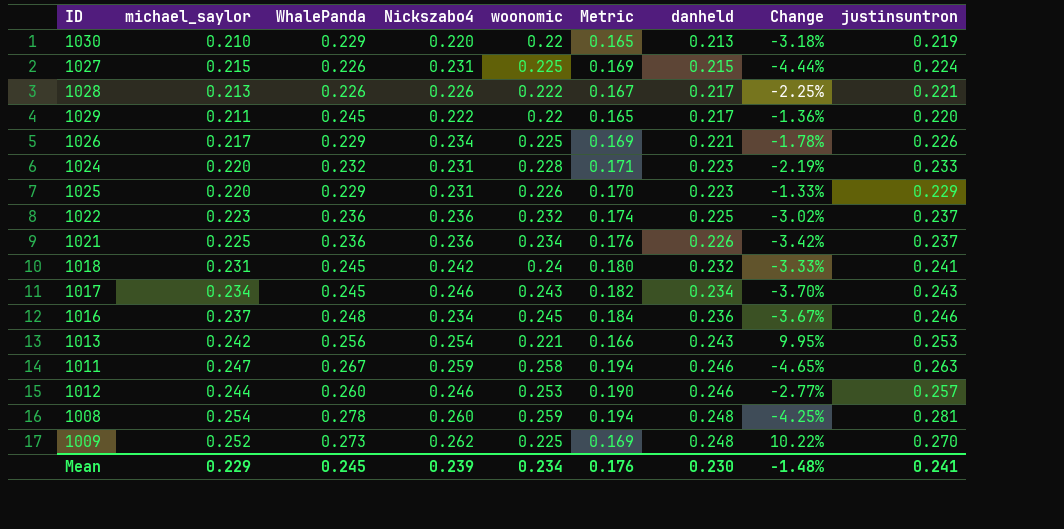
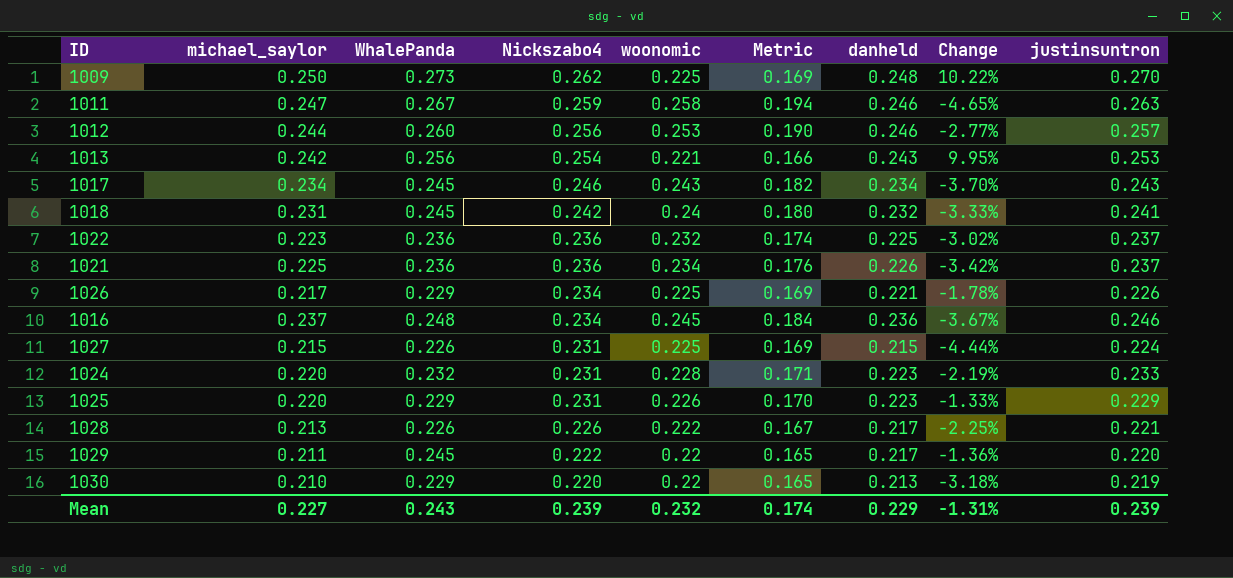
row order: danheld ascending -> Nickszabo4 descending
row 1008: 0.254 | 0.278 | 0.260 | 0.259 | 0.194 | 0.248 | -4.25% | 0.281 -> none
1009 | michael_saylor: 0.252 -> 0.250
1012 | Nickszabo4: 0.246 -> 0.256
Mean | michael_saylor: 0.229 -> 0.227
Mean | WhalePanda: 0.245 -> 0.243
Mean | woonomic: 0.234 -> 0.232
Mean | Metric: 0.176 -> 0.174
Mean | danheld: 0.230 -> 0.229
Mean | Change: -1.48% -> -1.31%
Mean | justinsuntron: 0.241 -> 0.239

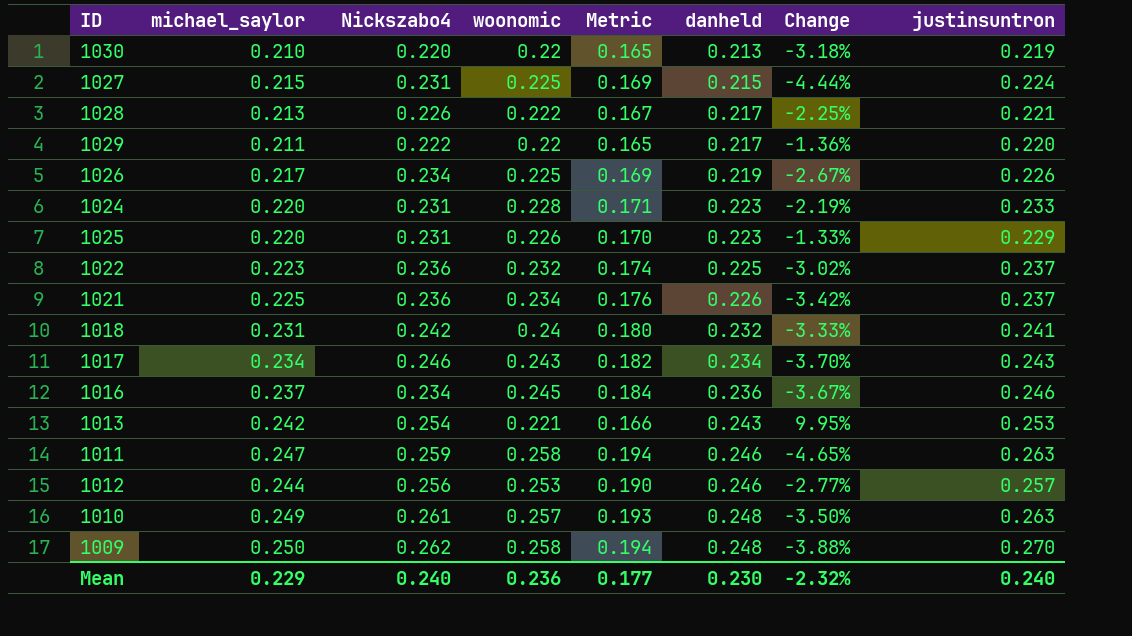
row order: Nickszabo4 descending -> danheld ascending
column WhalePanda | position: 3 -> none
1026 | danheld: 0.221 -> 0.219
1026 | Change: -1.78% -> -2.67%
row 1010: none -> 0.249 | 0.261 | 0.257 | 0.193 | 0.248 | -3.50% | 0.263
1009 | woonomic: 0.225 -> 0.258
1009 | Metric: 0.169 -> 0.194
1009 | Change: 10.22% -> -3.88%
Mean | michael_saylor: 0.227 -> 0.229
Mean | Nickszabo4: 0.239 -> 0.240
Mean | woonomic: 0.232 -> 0.236
Mean | Metric: 0.174 -> 0.177
Mean | danheld: 0.229 -> 0.230
Mean | Change: -1.31% -> -2.32%
Mean | justinsuntron: 0.239 -> 0.240

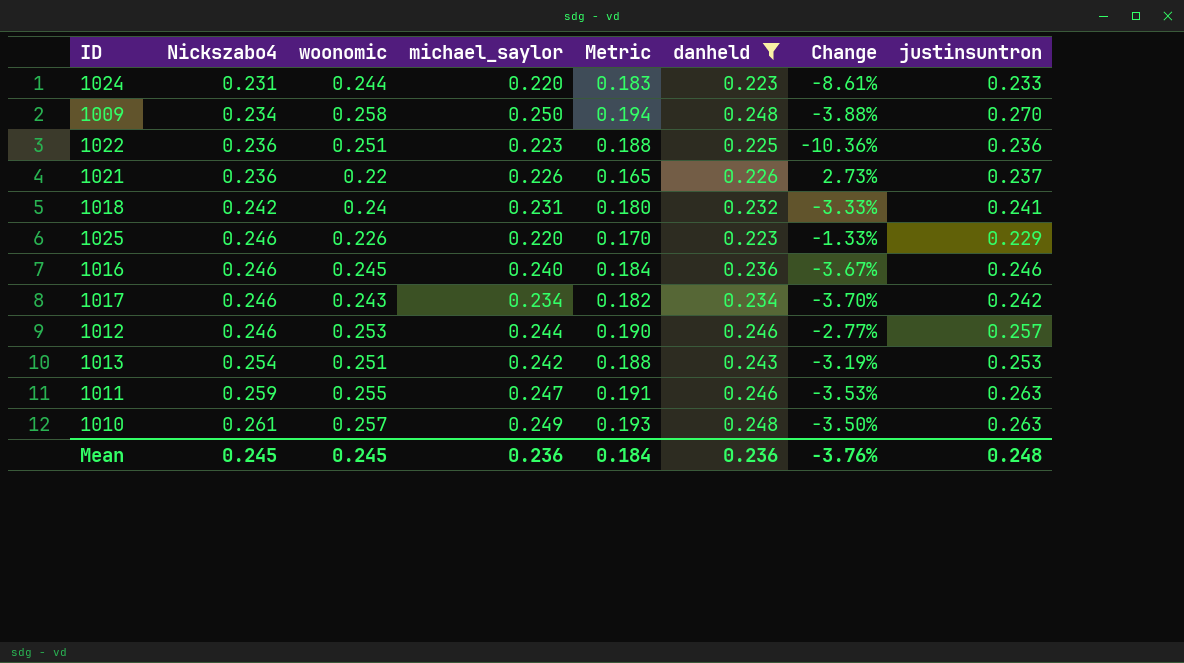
filter: none -> danheld >= 0.223
row order: danheld ascending -> Nickszabo4 ascending
column michael_saylor | position: 2 -> 4
1024 | woonomic: 0.228 -> 0.244
1024 | Metric: 0.171 -> 0.183
1024 | Change: -2.19% -> -8.61%
1009 | Nickszabo4: 0.262 -> 0.234
1022 | woonomic: 0.232 -> 0.251
1022 | Metric: 0.174 -> 0.188
1022 | Change: -3.02% -> -10.36%
1022 | justinsuntron: 0.237 -> 0.236
1021 | woonomic: 0.234 -> 0.22
1021 | michael_saylor: 0.225 -> 0.226
1021 | Metric: 0.176 -> 0.165
1021 | Change: -3.42% -> 2.73%
1025 | Nickszabo4: 0.231 -> 0.246
1016 | Nickszabo4: 0.234 -> 0.246
1016 | michael_saylor: 0.237 -> 0.240
1017 | justinsuntron: 0.243 -> 0.242
1012 | Nickszabo4: 0.256 -> 0.246
1013 | woonomic: 0.221 -> 0.251
1013 | Metric: 0.166 -> 0.188
1013 | Change: 9.95% -> -3.19%
1011 | woonomic: 0.258 -> 0.255
1011 | Metric: 0.194 -> 0.191
1011 | Change: -4.65% -> -3.53%
Mean | Nickszabo4: 0.240 -> 0.245
Mean | woonomic: 0.236 -> 0.245
Mean | michael_saylor: 0.229 -> 0.236
Mean | Metric: 0.177 -> 0.184
Mean | danheld: 0.230 -> 0.236
Mean | Change: -2.32% -> -3.76%
Mean | justinsuntron: 0.240 -> 0.248

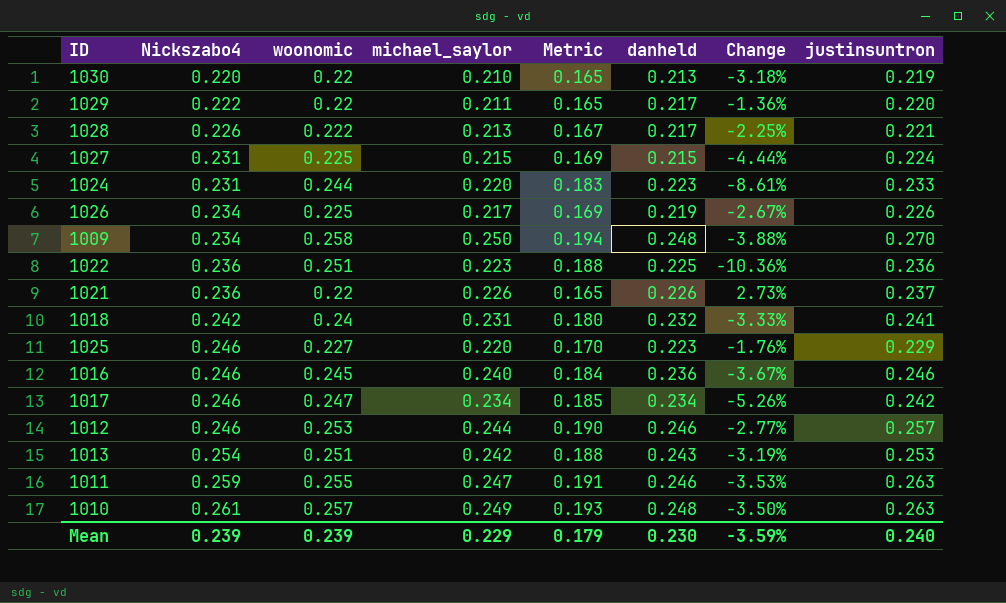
filter: danheld >= 0.223 -> none
1025 | woonomic: 0.226 -> 0.227
1025 | Change: -1.33% -> -1.76%
1017 | woonomic: 0.243 -> 0.247
1017 | Metric: 0.182 -> 0.185
1017 | Change: -3.70% -> -5.26%
Mean | Nickszabo4: 0.245 -> 0.239
Mean | woonomic: 0.245 -> 0.239
Mean | michael_saylor: 0.236 -> 0.229
Mean | Metric: 0.184 -> 0.179
Mean | danheld: 0.236 -> 0.230
Mean | Change: -3.76% -> -3.59%
Mean | justinsuntron: 0.248 -> 0.240

